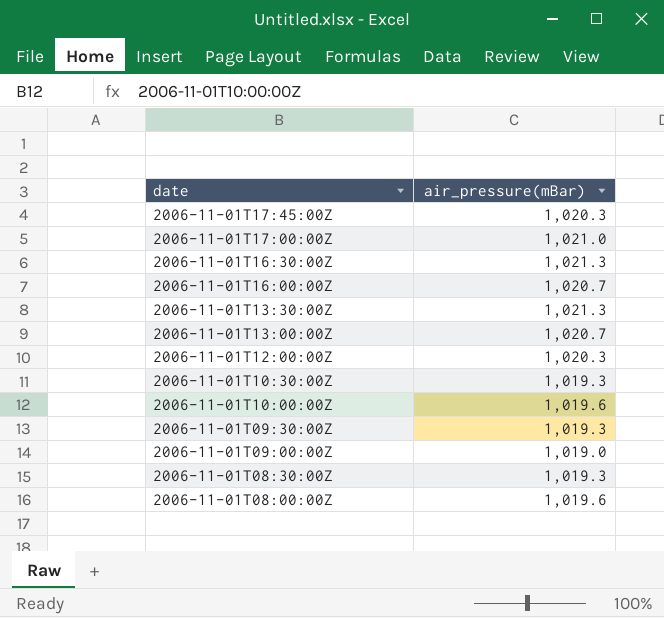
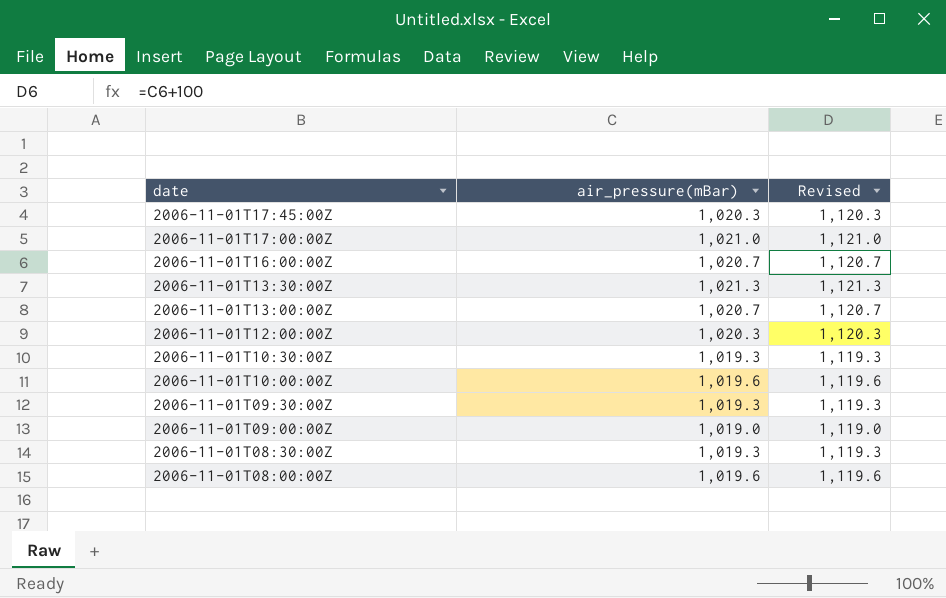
column Revised | formula: none -> [air_pressure(mBar)] + 100
row 2006-11-01T16:30:00Z: 1,021.3 -> none

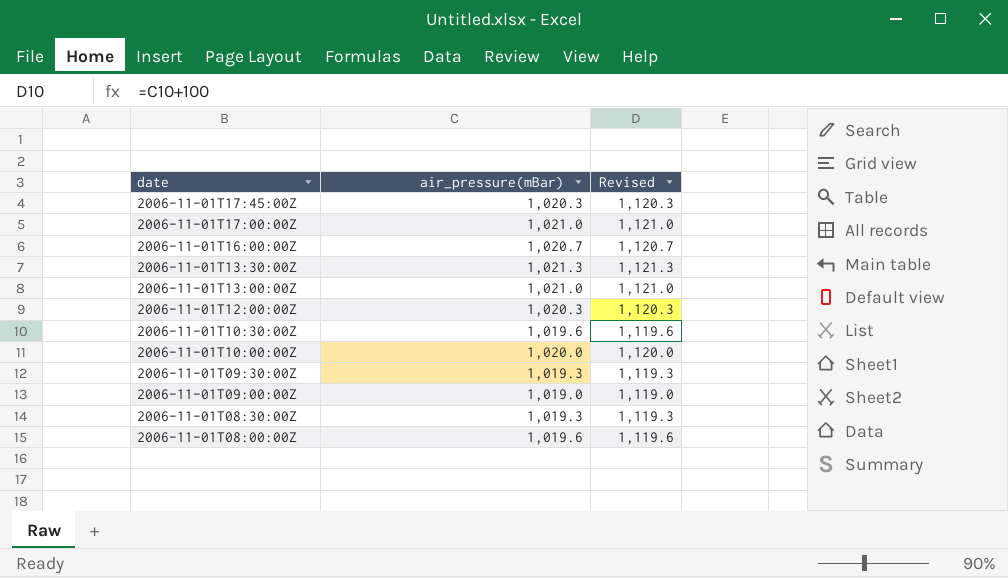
2006-11-01T13:00:00Z | air_pressure(mBar): 1,020.7 -> 1,021.0
2006-11-01T13:00:00Z | Revised: 1,120.7 -> 1,121.0
2006-11-01T10:30:00Z | air_pressure(mBar): 1,019.3 -> 1,019.6
2006-11-01T10:30:00Z | Revised: 1,119.3 -> 1,119.6
2006-11-01T10:00:00Z | air_pressure(mBar): 1,019.6 -> 1,020.0
2006-11-01T10:00:00Z | Revised: 1,119.6 -> 1,120.0

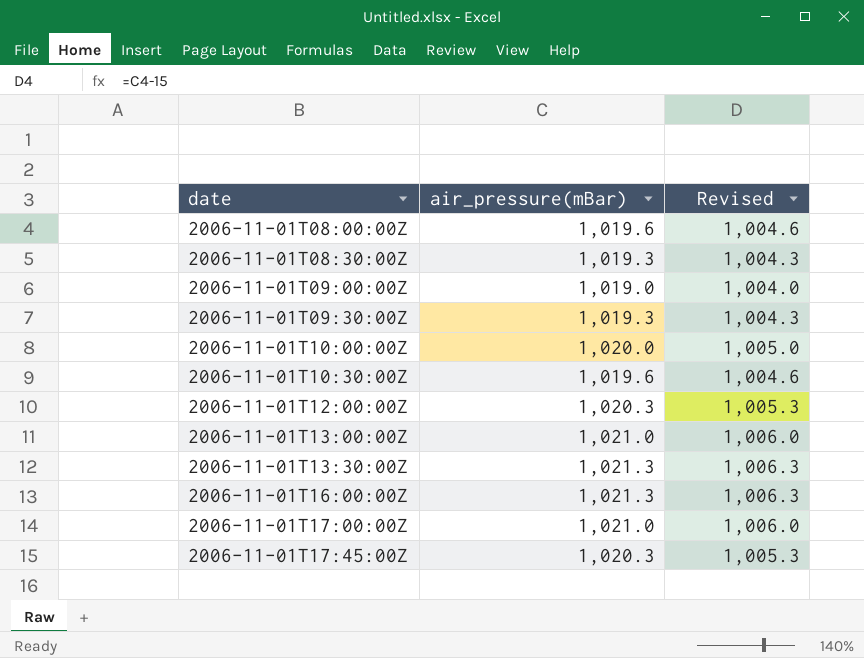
row order: date descending -> date ascending
column Revised | formula: [air_pressure(mBar)] + 100 -> [air_pressure(mBar)] - 15
2006-11-01T16:00:00Z | air_pressure(mBar): 1,020.7 -> 1,021.3

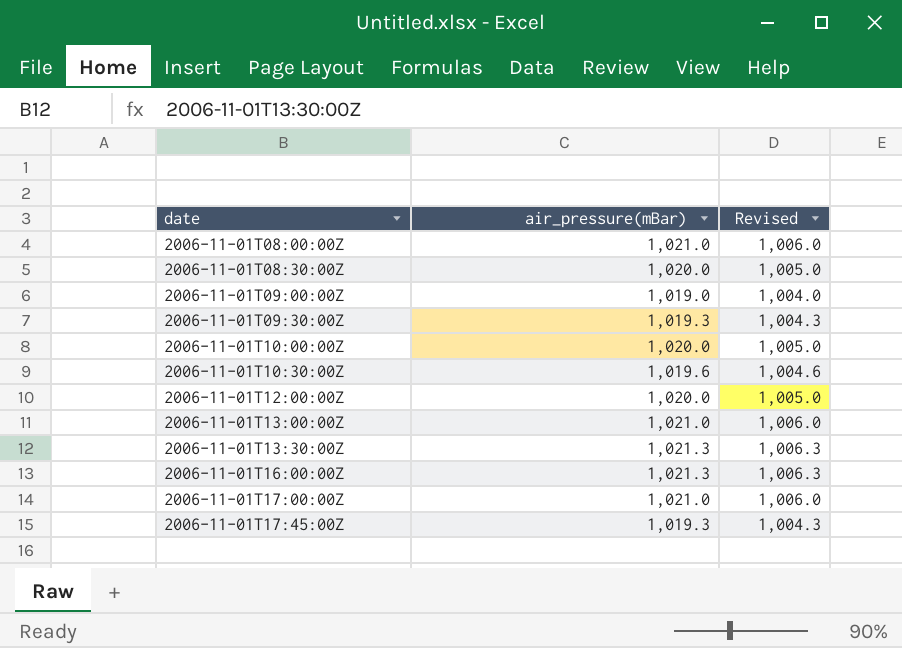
2006-11-01T08:00:00Z | air_pressure(mBar): 1,019.6 -> 1,021.0
2006-11-01T08:00:00Z | Revised: 1,004.6 -> 1,006.0
2006-11-01T08:30:00Z | air_pressure(mBar): 1,019.3 -> 1,020.0
2006-11-01T08:30:00Z | Revised: 1,004.3 -> 1,005.0
2006-11-01T12:00:00Z | air_pressure(mBar): 1,020.3 -> 1,020.0
2006-11-01T12:00:00Z | Revised: 1,005.3 -> 1,005.0
2006-11-01T17:45:00Z | air_pressure(mBar): 1,020.3 -> 1,019.3
2006-11-01T17:45:00Z | Revised: 1,005.3 -> 1,004.3

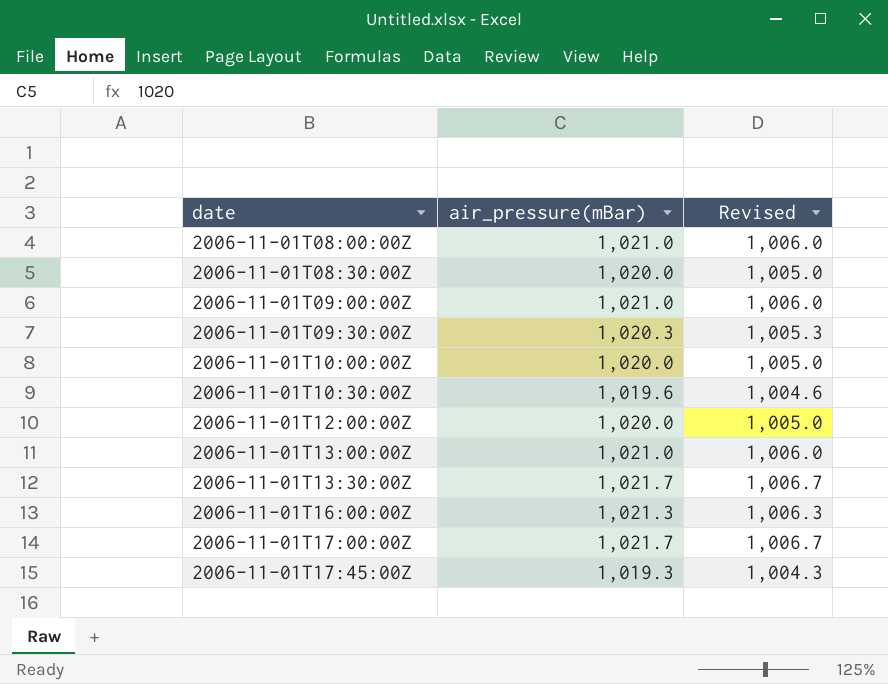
2006-11-01T09:00:00Z | air_pressure(mBar): 1,019.0 -> 1,021.0
2006-11-01T09:00:00Z | Revised: 1,004.0 -> 1,006.0
2006-11-01T09:30:00Z | air_pressure(mBar): 1,019.3 -> 1,020.3
2006-11-01T09:30:00Z | Revised: 1,004.3 -> 1,005.3
2006-11-01T13:30:00Z | air_pressure(mBar): 1,021.3 -> 1,021.7
2006-11-01T13:30:00Z | Revised: 1,006.3 -> 1,006.7
2006-11-01T17:00:00Z | air_pressure(mBar): 1,021.0 -> 1,021.7
2006-11-01T17:00:00Z | Revised: 1,006.0 -> 1,006.7

